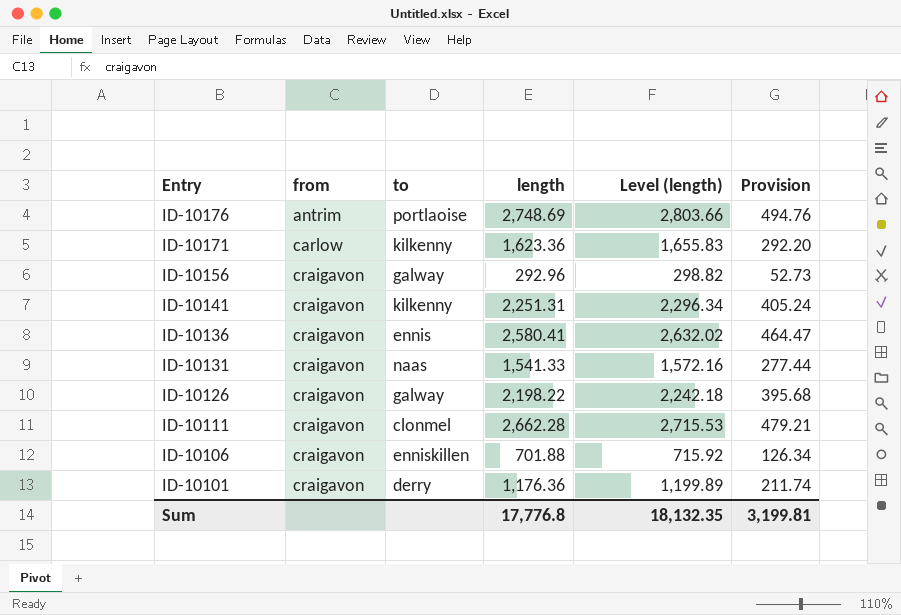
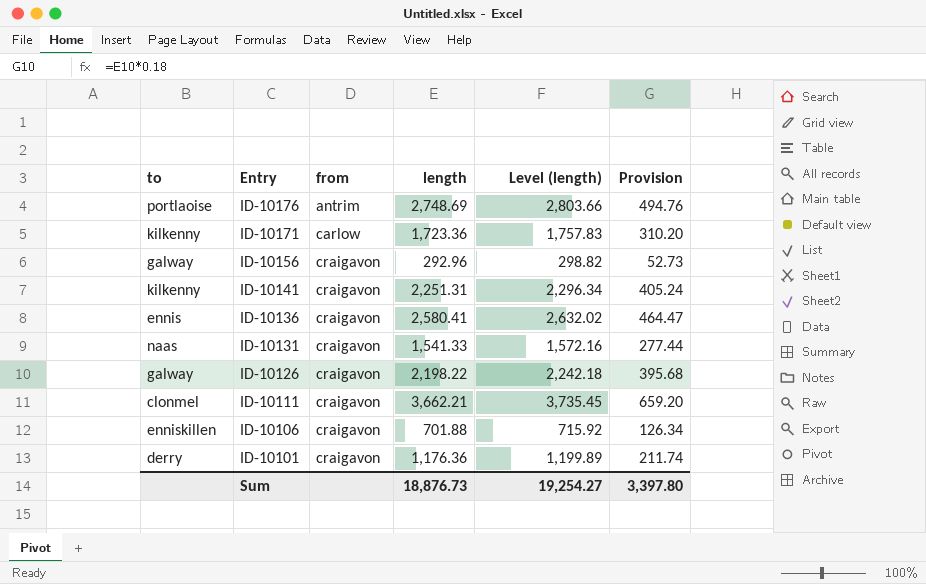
column to | position: 3 -> 1
ID-10171 | length: 1,623.36 -> 1,723.36
ID-10171 | Level (length): 1,655.83 -> 1,757.83
ID-10171 | Provision: 292.20 -> 310.20
ID-10111 | length: 2,662.28 -> 3,662.21
ID-10111 | Level (length): 2,715.53 -> 3,735.45
ID-10111 | Provision: 479.21 -> 659.20
Sum | length: 17,776.8 -> 18,876.73
Sum | Level (length): 18,132.35 -> 19,254.27
Sum | Provision: 3,199.81 -> 3,397.80

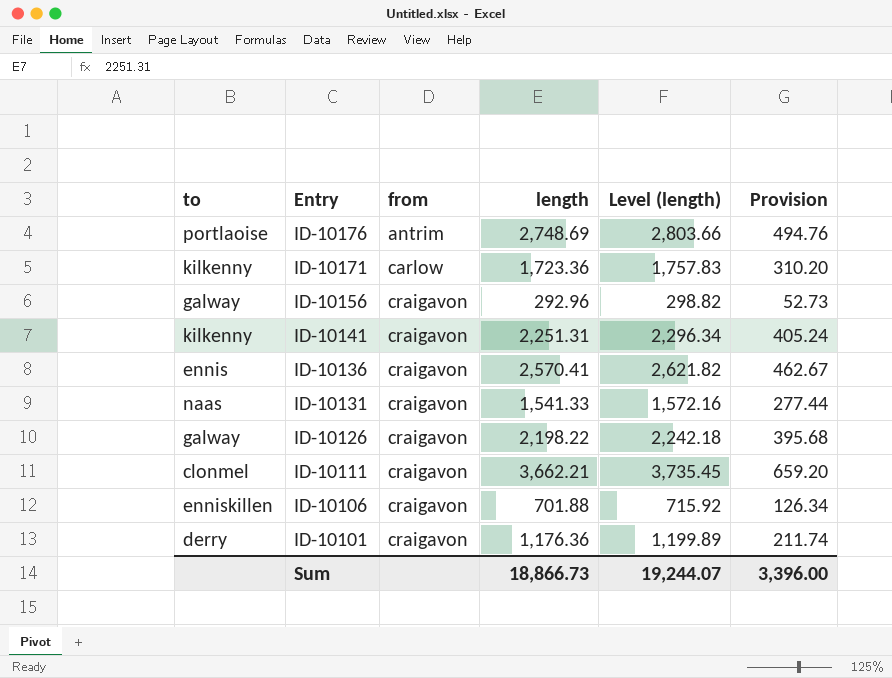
ID-10136 | length: 2,580.41 -> 2,570.41
ID-10136 | Level (length): 2,632.02 -> 2,621.82
ID-10136 | Provision: 464.47 -> 462.67
Sum | length: 18,876.73 -> 18,866.73
Sum | Level (length): 19,254.27 -> 19,244.07
Sum | Provision: 3,397.80 -> 3,396.00

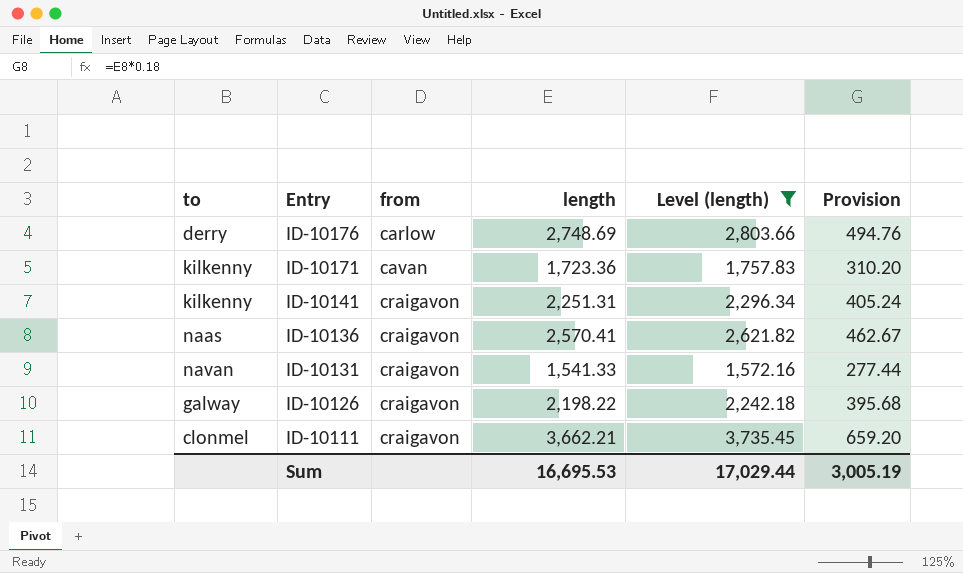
filter: none -> Level (length) >= 1,572.16
ID-10176 | to: portlaoise -> derry
ID-10176 | from: antrim -> carlow
ID-10171 | from: carlow -> cavan
ID-10136 | to: ennis -> naas
ID-10131 | to: naas -> navan
Sum | length: 18,866.73 -> 16,695.53
Sum | Level (length): 19,244.07 -> 17,029.44
Sum | Provision: 3,396.00 -> 3,005.19

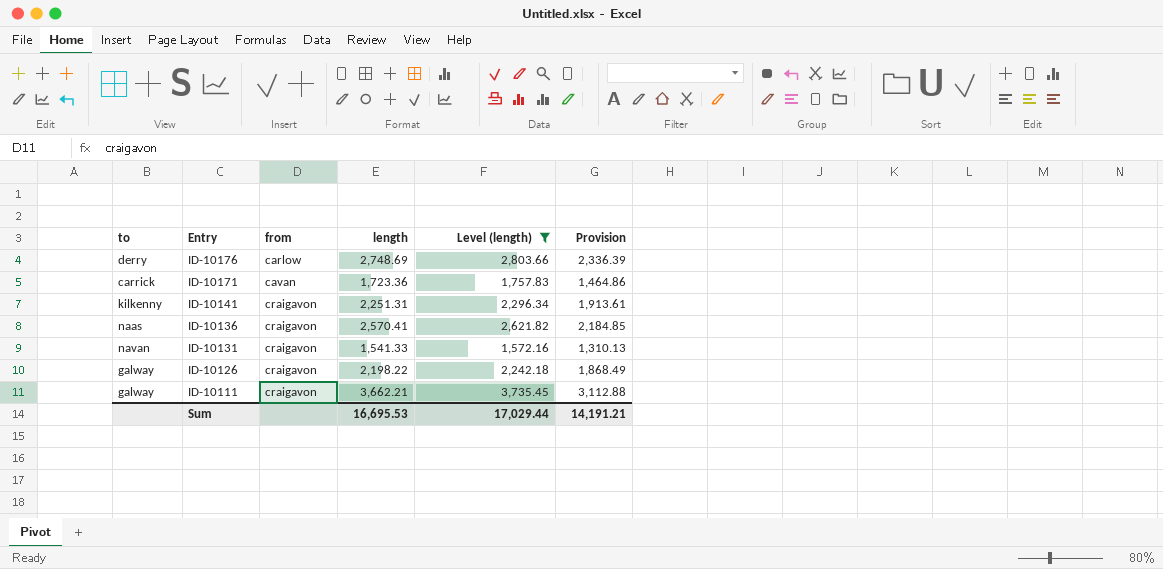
column Provision | formula: [length] * 0.18 -> [length] * 0.85
ID-10171 | to: kilkenny -> carrick
ID-10111 | to: clonmel -> galway
Sum | Provision: 3,005.19 -> 14,191.21

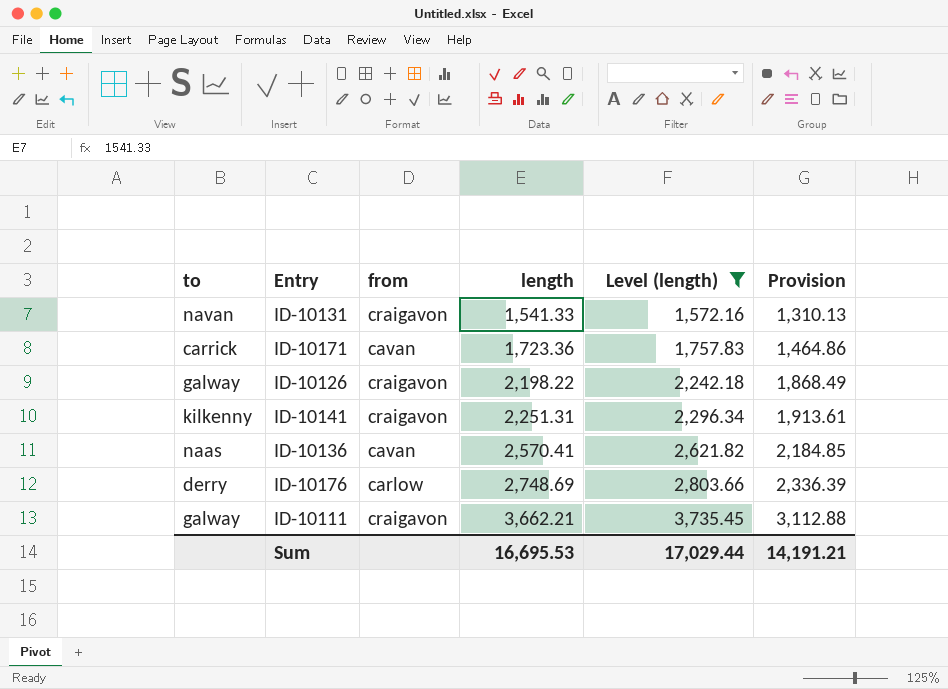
row order: Entry descending -> length ascending
ID-10136 | from: craigavon -> cavan

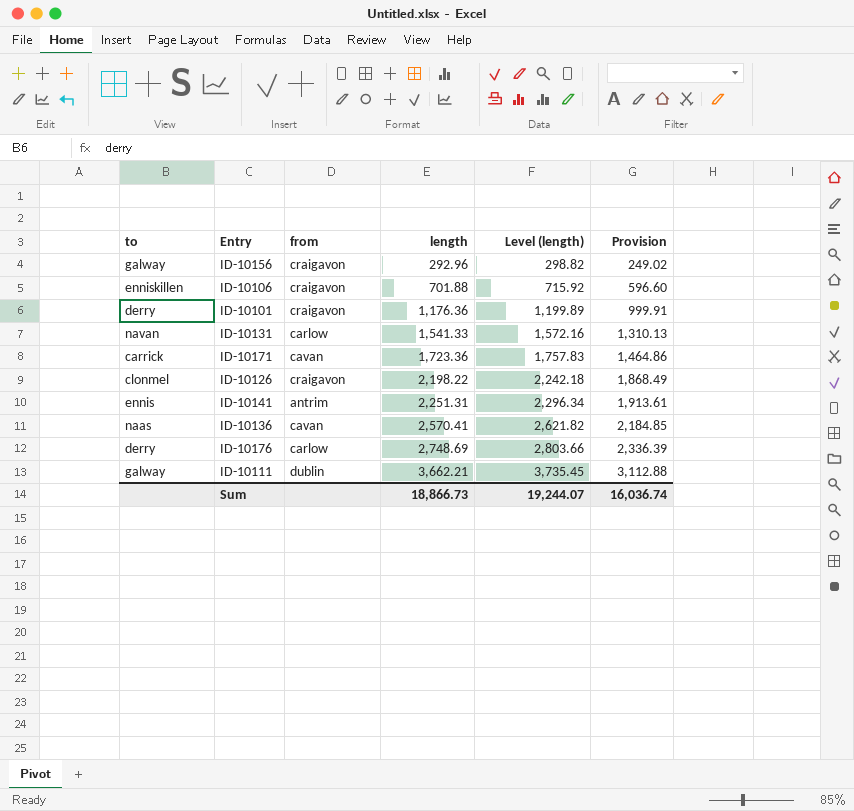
filter: Level (length) >= 1,572.16 -> none
ID-10131 | from: craigavon -> carlow
ID-10126 | to: galway -> clonmel
ID-10141 | to: kilkenny -> ennis
ID-10141 | from: craigavon -> antrim
ID-10111 | from: craigavon -> dublin
Sum | length: 16,695.53 -> 18,866.73
Sum | Level (length): 17,029.44 -> 19,244.07
Sum | Provision: 14,191.21 -> 16,036.74

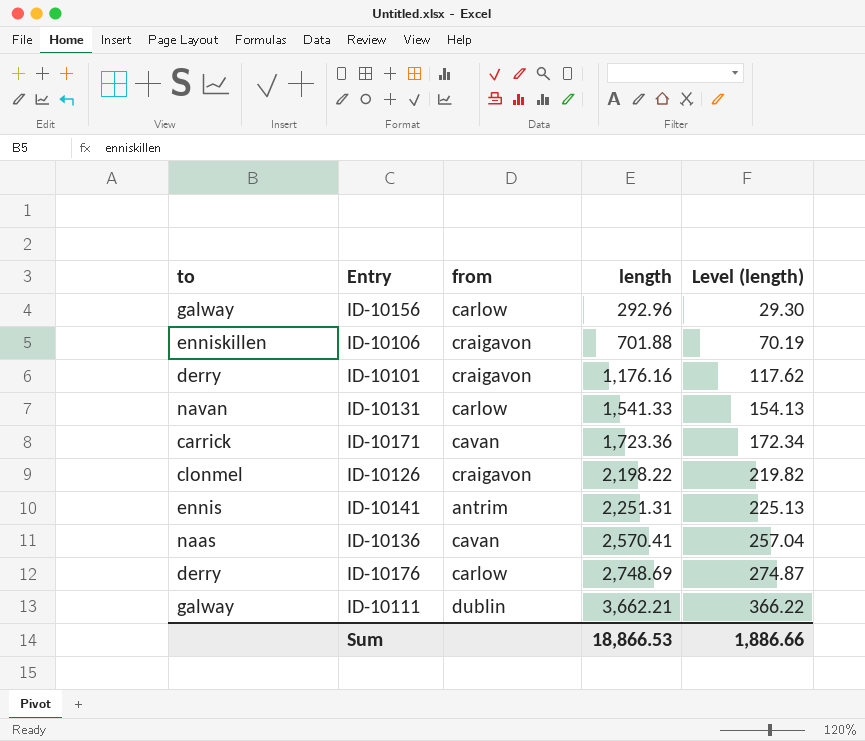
column Provision | formula: [length] * 0.85 -> none
column Level (length) | formula: [length] * 1.02 -> [length] * 0.1
ID-10156 | from: craigavon -> carlow
ID-10101 | length: 1,176.36 -> 1,176.16
Sum | length: 18,866.73 -> 18,866.53
Sum | Level (length): 19,244.07 -> 1,886.66

